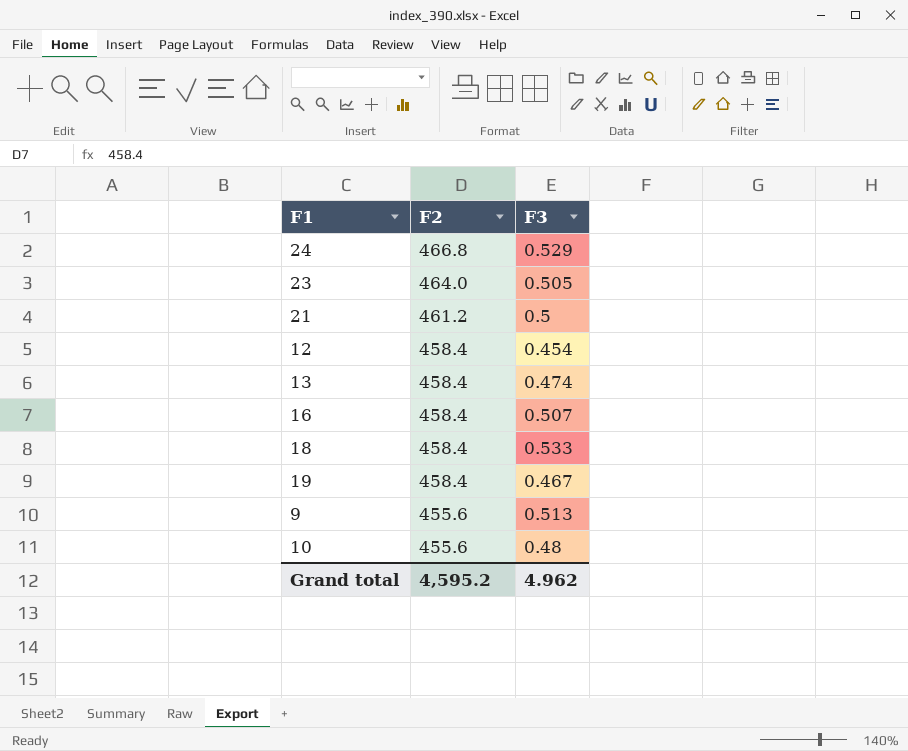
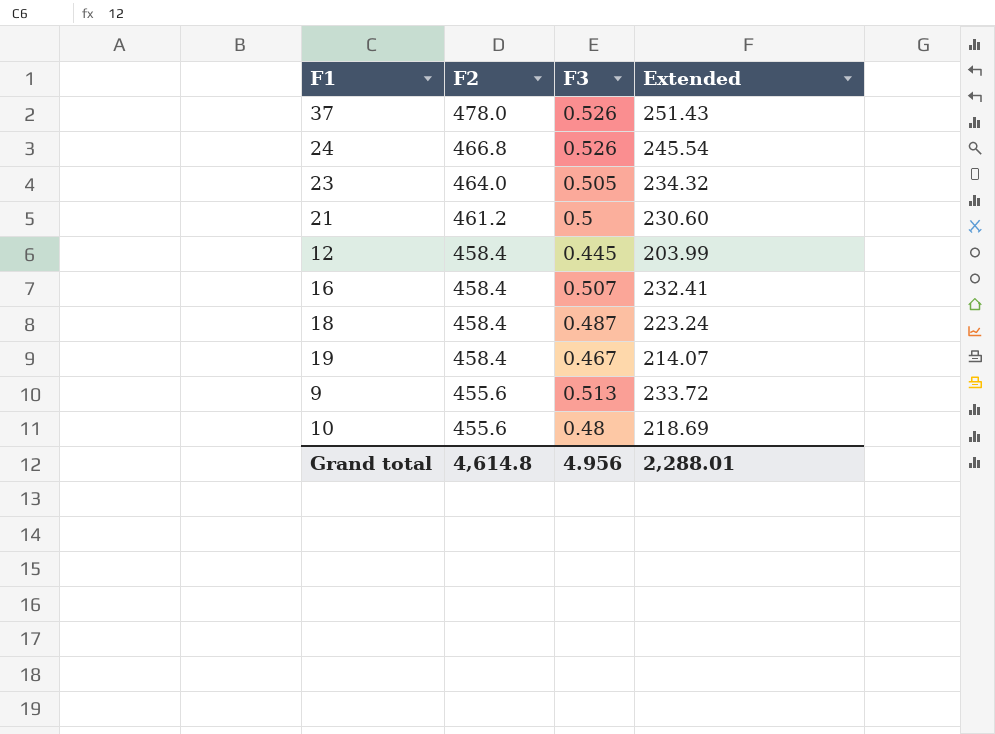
column Extended | formula: none -> [F2] * [F3]
row 13: 458.4 | 0.474 -> none
row 37: none -> 478.0 | 0.526 | 251.43
24 | F3: 0.529 -> 0.526
12 | F3: 0.454 -> 0.445
18 | F3: 0.533 -> 0.487
Grand total | F2: 4,595.2 -> 4,614.8
Grand total | F3: 4.962 -> 4.956

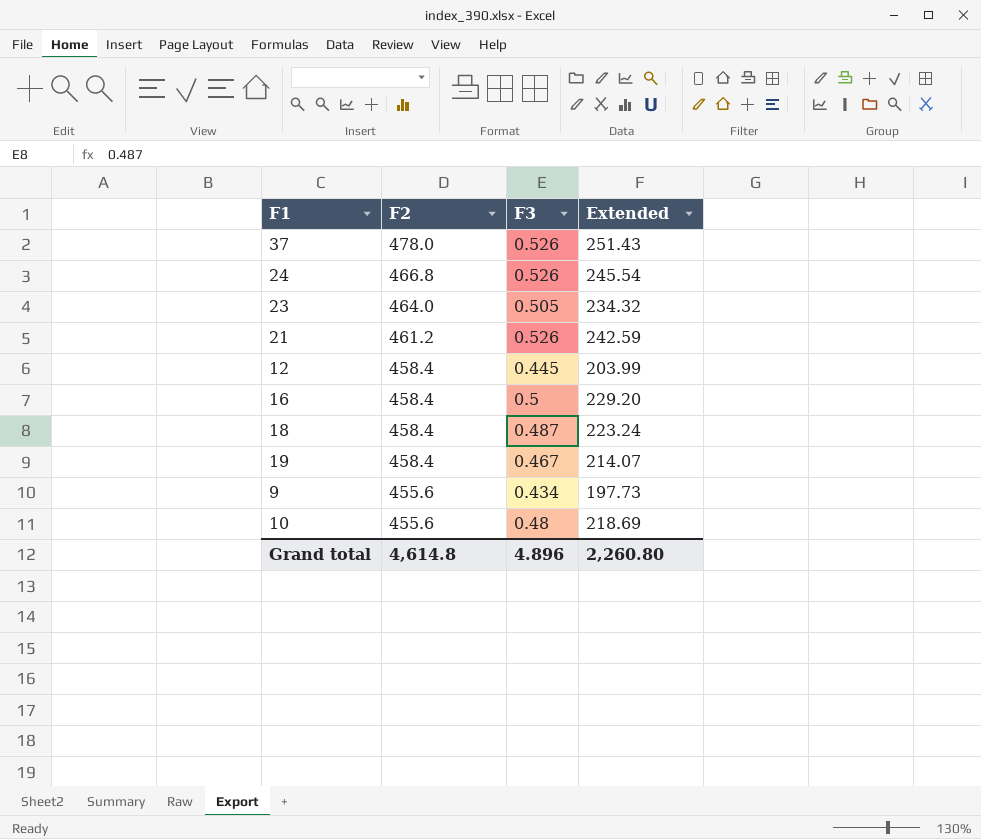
21 | F3: 0.5 -> 0.526
21 | Extended: 230.60 -> 242.59
16 | F3: 0.507 -> 0.5
16 | Extended: 232.41 -> 229.20
9 | F3: 0.513 -> 0.434
9 | Extended: 233.72 -> 197.73
Grand total | F3: 4.956 -> 4.896
Grand total | Extended: 2,288.01 -> 2,260.80

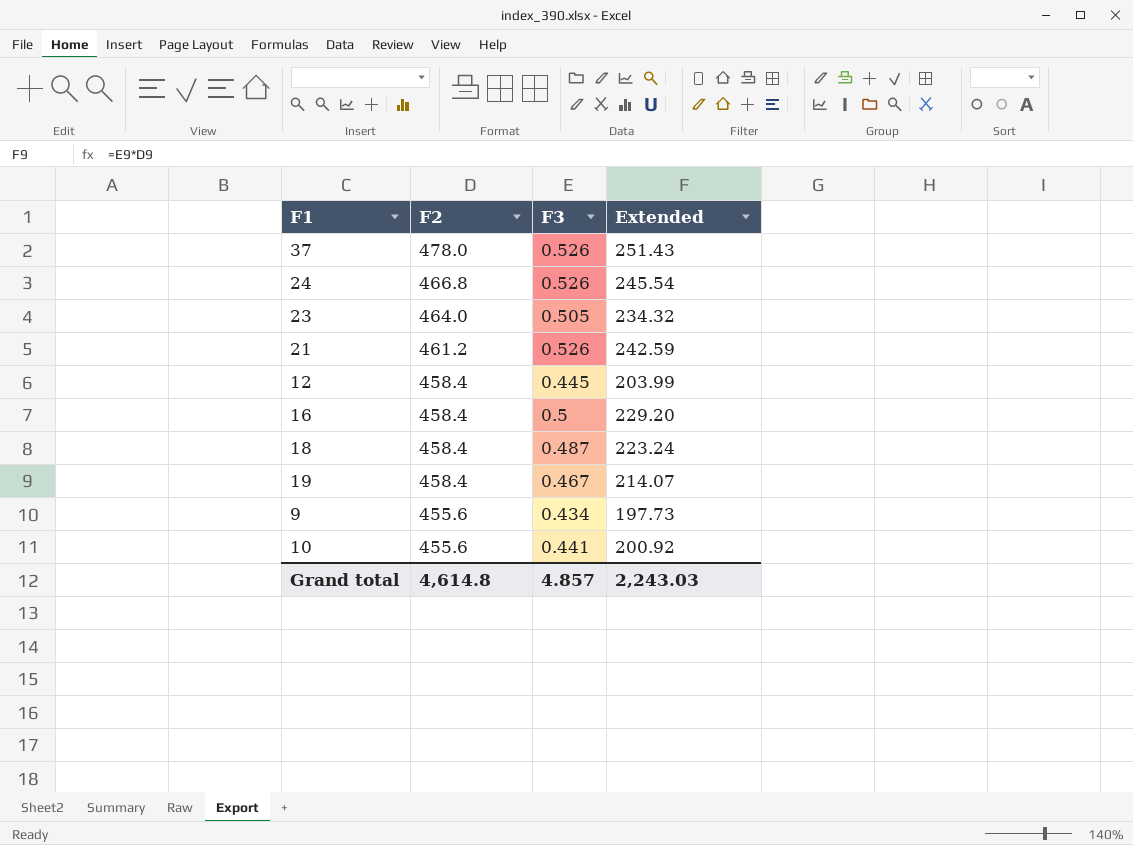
10 | F3: 0.48 -> 0.441
10 | Extended: 218.69 -> 200.92
Grand total | F3: 4.896 -> 4.857
Grand total | Extended: 2,260.80 -> 2,243.03

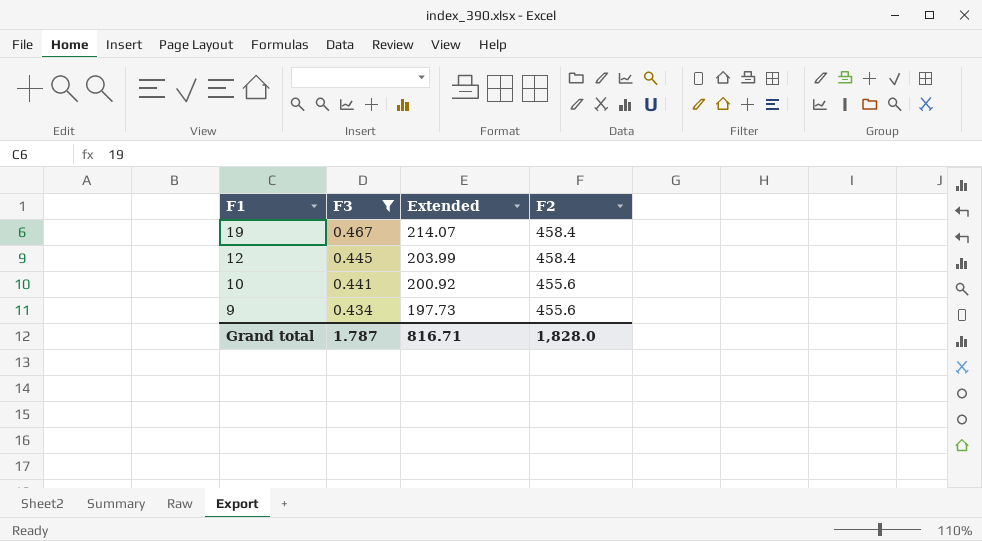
filter: none -> F3 <= 0.467
row order: F2 descending -> F1 descending
column F2 | position: 2 -> 4
Grand total | F3: 4.857 -> 1.787
Grand total | Extended: 2,243.03 -> 816.71
Grand total | F2: 4,614.8 -> 1,828.0

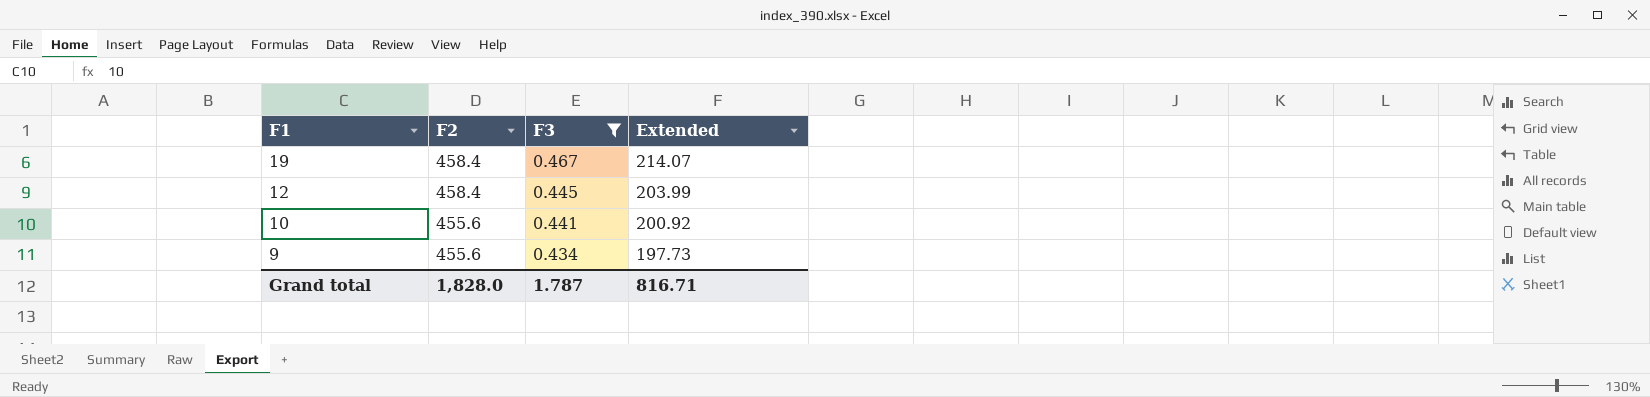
column F2 | position: 4 -> 2

